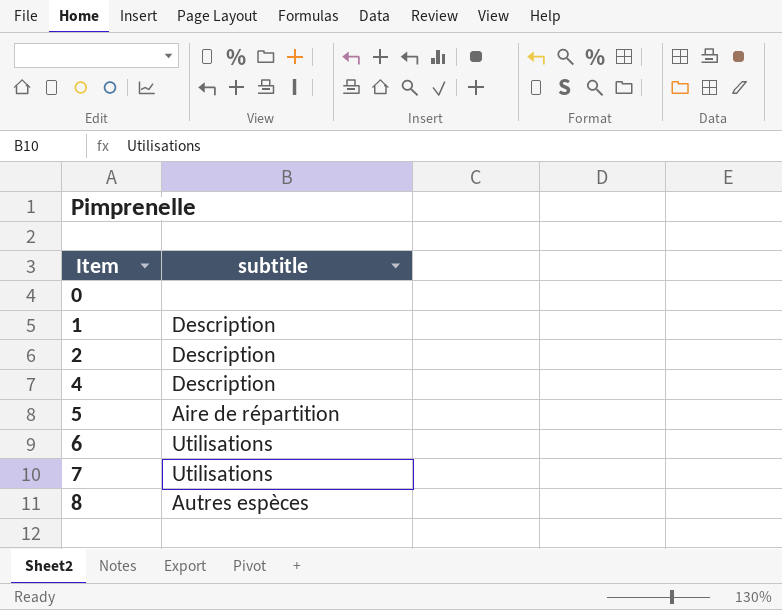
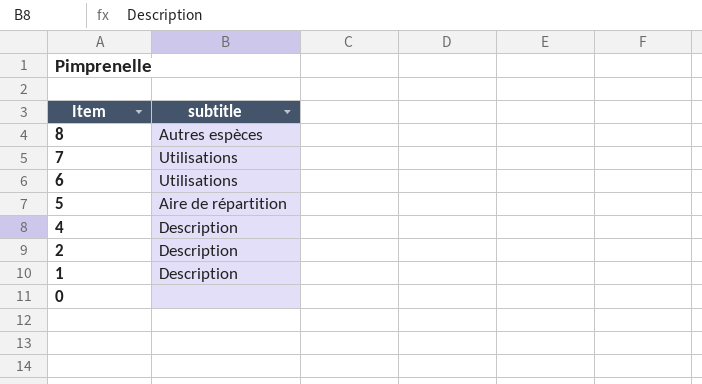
row order: Item ascending -> Item descending

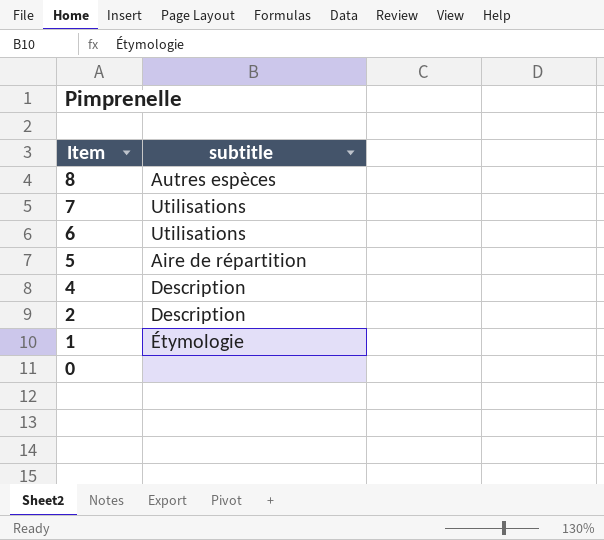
1 | subtitle: Description -> Étymologie

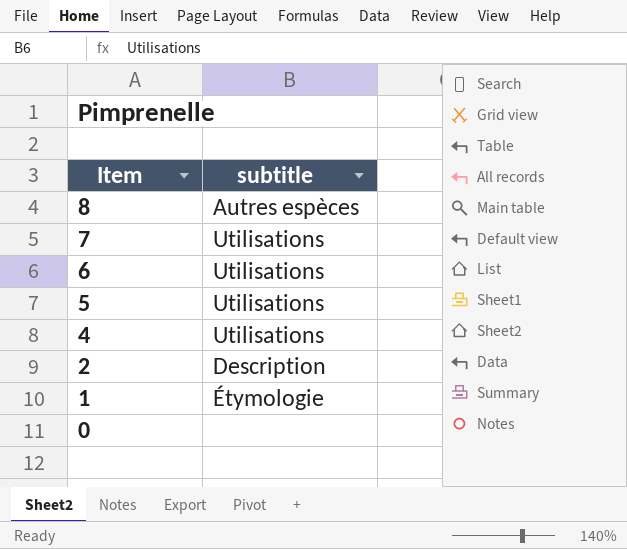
5 | subtitle: Aire de répartition -> Utilisations
4 | subtitle: Description -> Utilisations

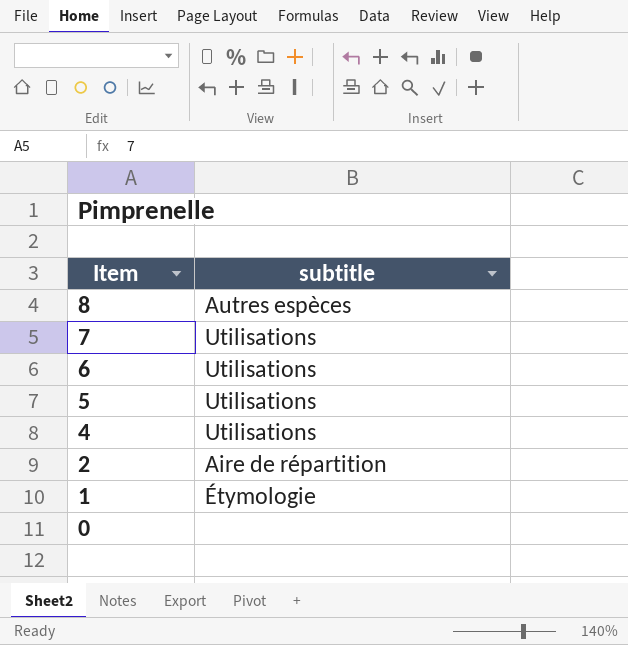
2 | subtitle: Description -> Aire de répartition

